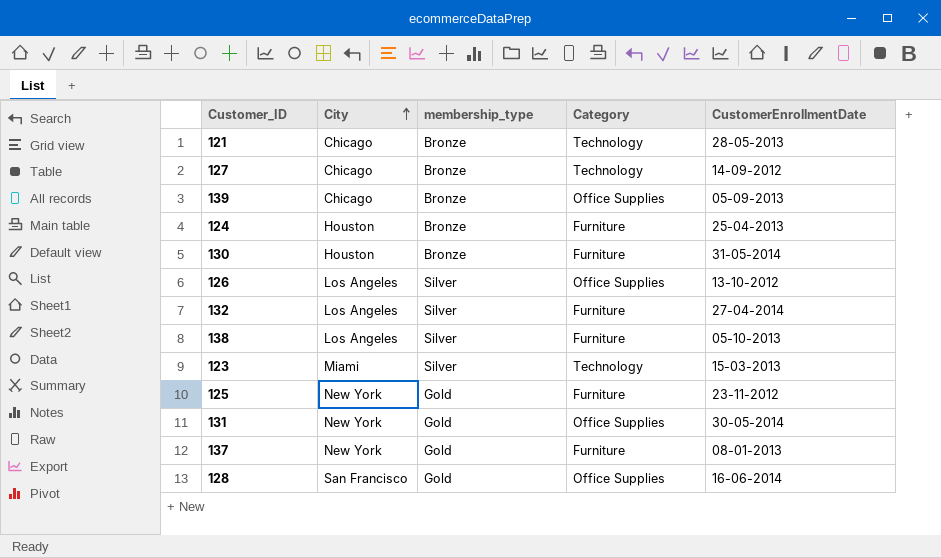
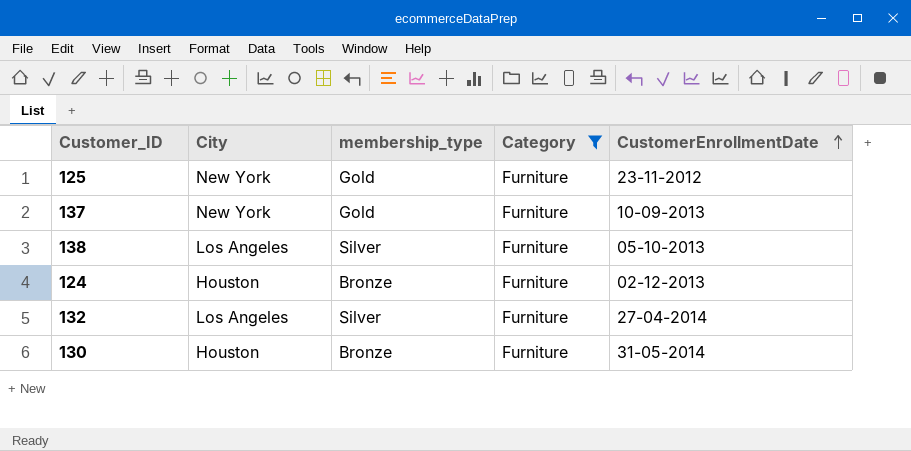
filter: none -> Category = Furniture
row order: City ascending -> CustomerEnrollmentDate ascending
137 | CustomerEnrollmentDate: 08-01-2013 -> 10-09-2013
124 | CustomerEnrollmentDate: 25-04-2013 -> 02-12-2013

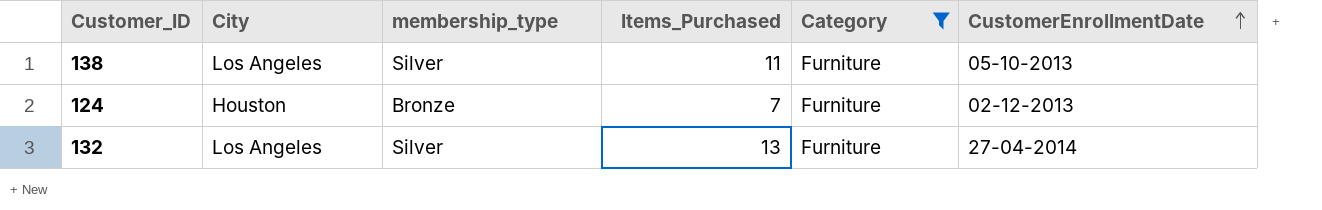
column Items_Purchased | position: none -> 4
row 125: New York | Gold | Furniture | 23-11-2012 -> none
row 137: New York | Gold | Furniture | 10-09-2013 -> none
row 130: Houston | Bronze | Furniture | 31-05-2014 -> none

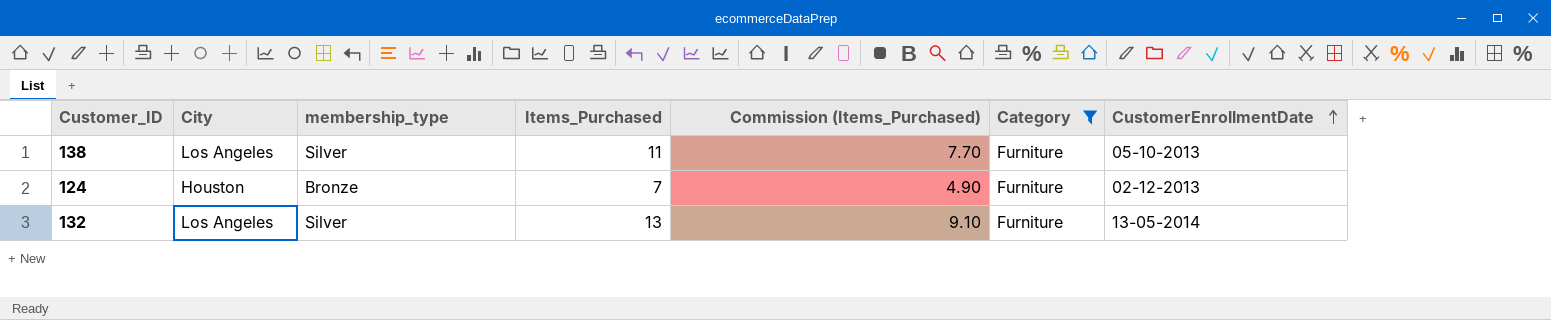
column Commission (Items_Purchased) | formula: none -> [Items_Purchased] * 0.7
132 | CustomerEnrollmentDate: 27-04-2014 -> 13-05-2014

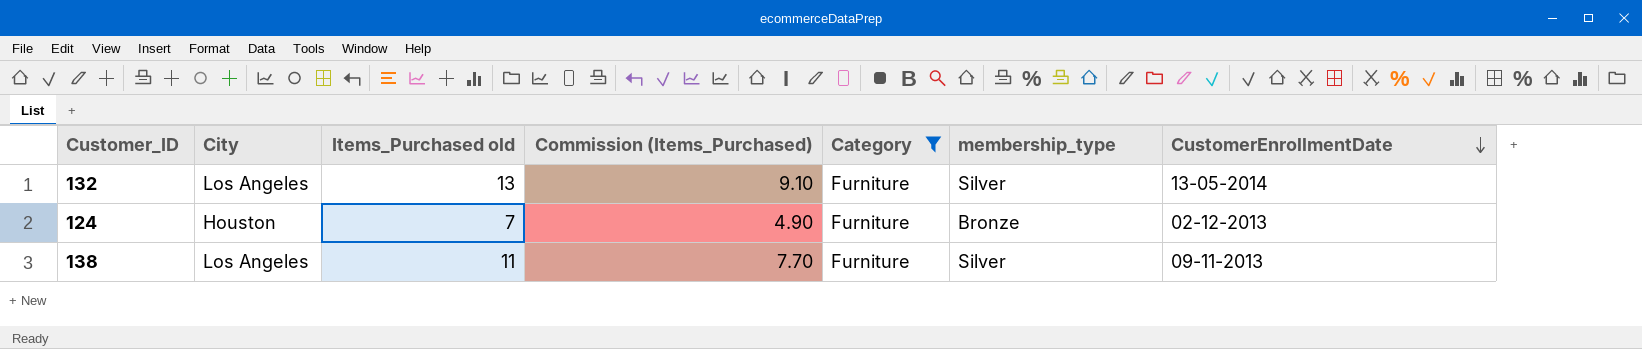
row order: CustomerEnrollmentDate ascending -> CustomerEnrollmentDate descending
column name: Items_Purchased -> Items_Purchased old
column membership_type | position: 3 -> 6
138 | CustomerEnrollmentDate: 05-10-2013 -> 09-11-2013

